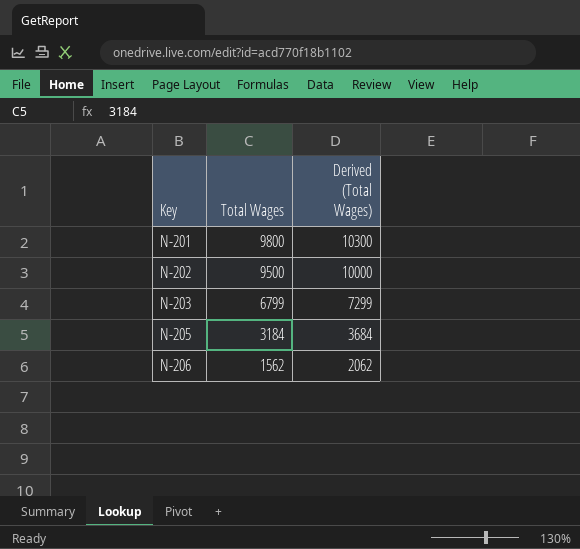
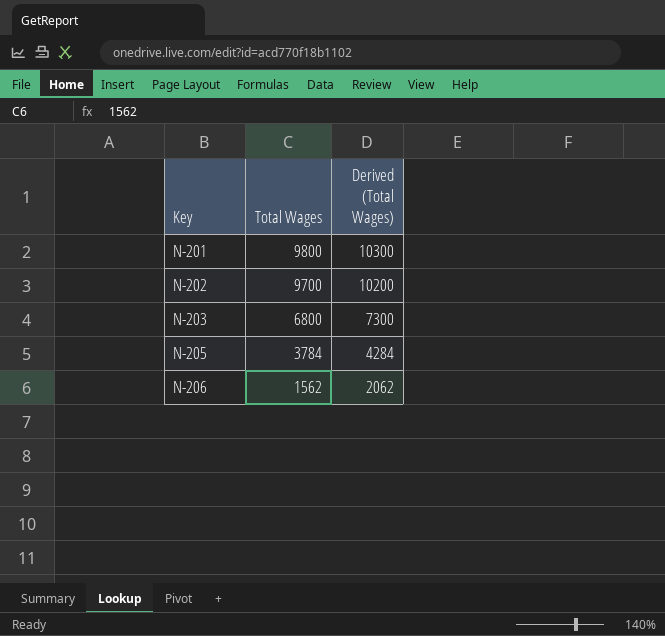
N-202 | Total Wages: 9500 -> 9700
N-202 | Derived (Total Wages): 10000 -> 10200
N-203 | Total Wages: 6799 -> 6800
N-203 | Derived (Total Wages): 7299 -> 7300
N-205 | Total Wages: 3184 -> 3784
N-205 | Derived (Total Wages): 3684 -> 4284

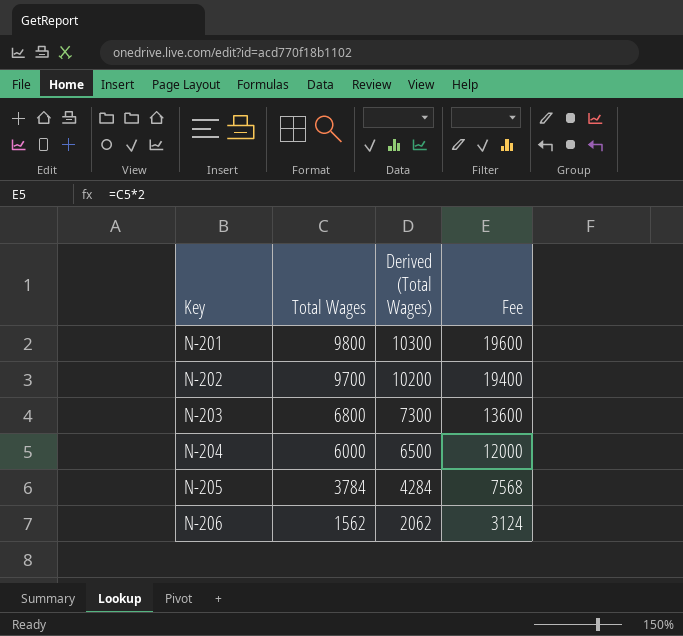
column Fee | formula: none -> [Total Wages] * 2
row N-204: none -> 6000 | 6500 | 12000

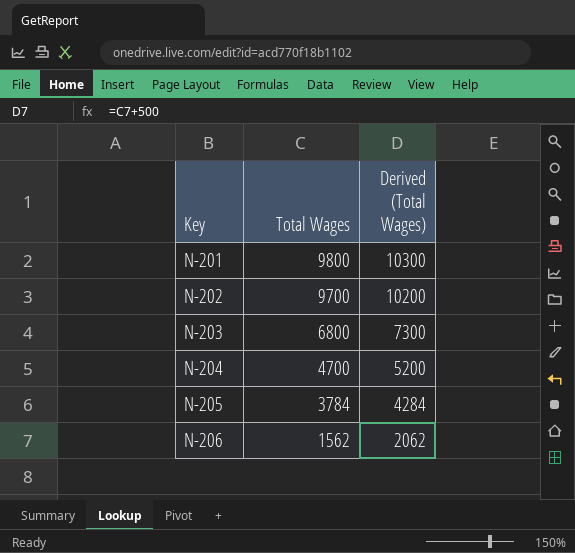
column Fee | formula: [Total Wages] * 2 -> none
N-204 | Total Wages: 6000 -> 4700
N-204 | Derived (Total Wages): 6500 -> 5200

